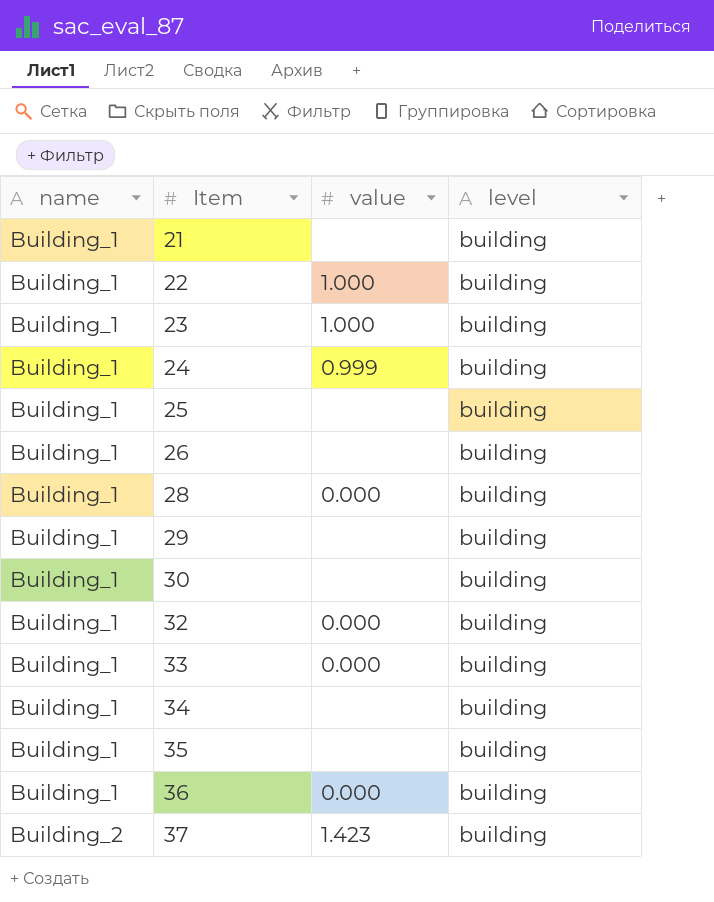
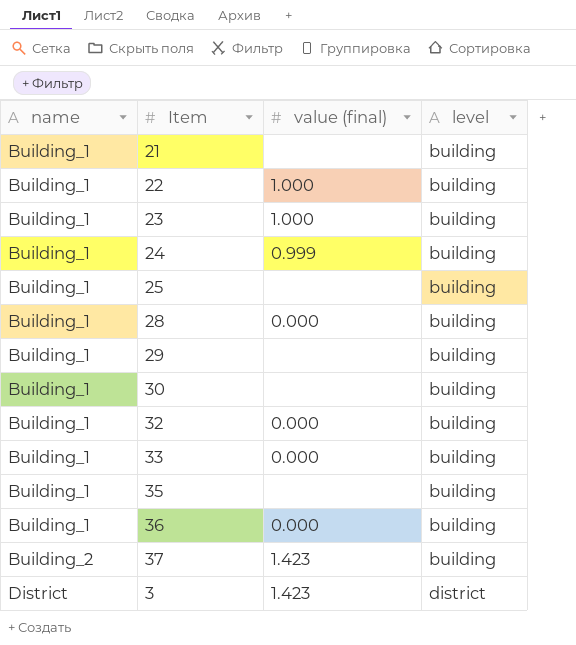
column name: value -> value (final)
row 26: Building_1 | none | building -> none
row 34: Building_1 | none | building -> none
row 3: none -> District | 1.423 | district

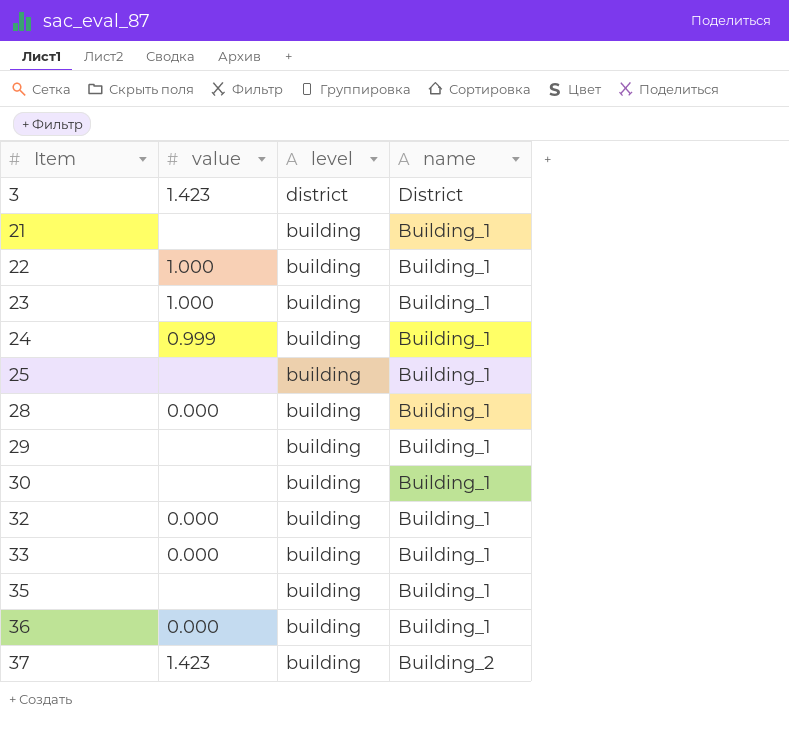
row order: name ascending -> Item ascending
column name: value (final) -> value
column name | position: 1 -> 4

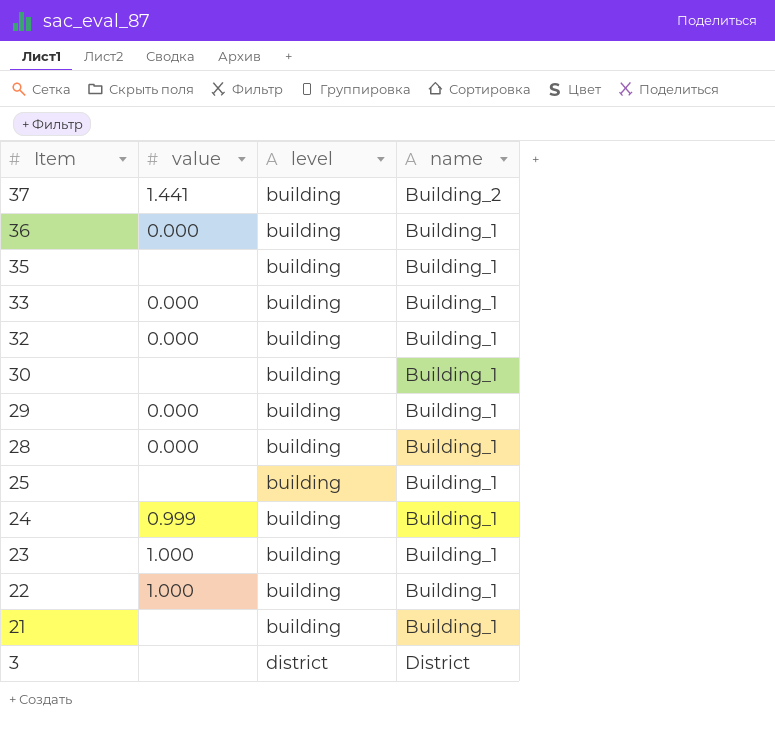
row order: Item ascending -> Item descending
37 | value: 1.423 -> 1.441
29 | value: none -> 0.000
3 | value: 1.423 -> none

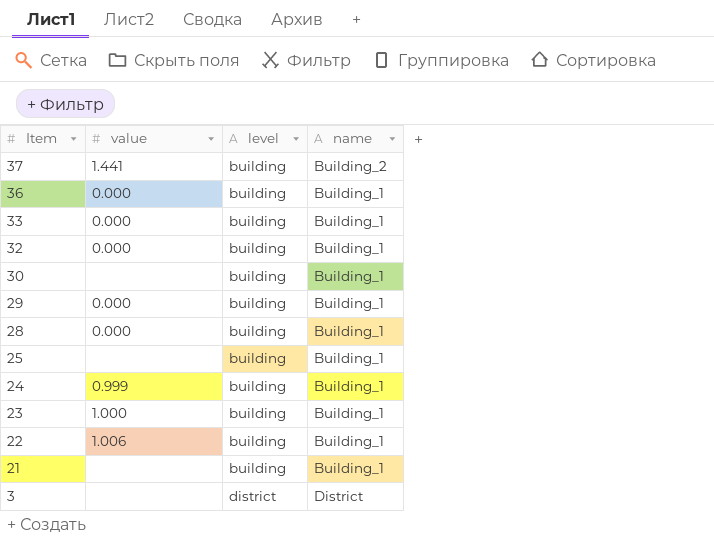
row 35: none | building | Building_1 -> none
22 | value: 1.000 -> 1.006

